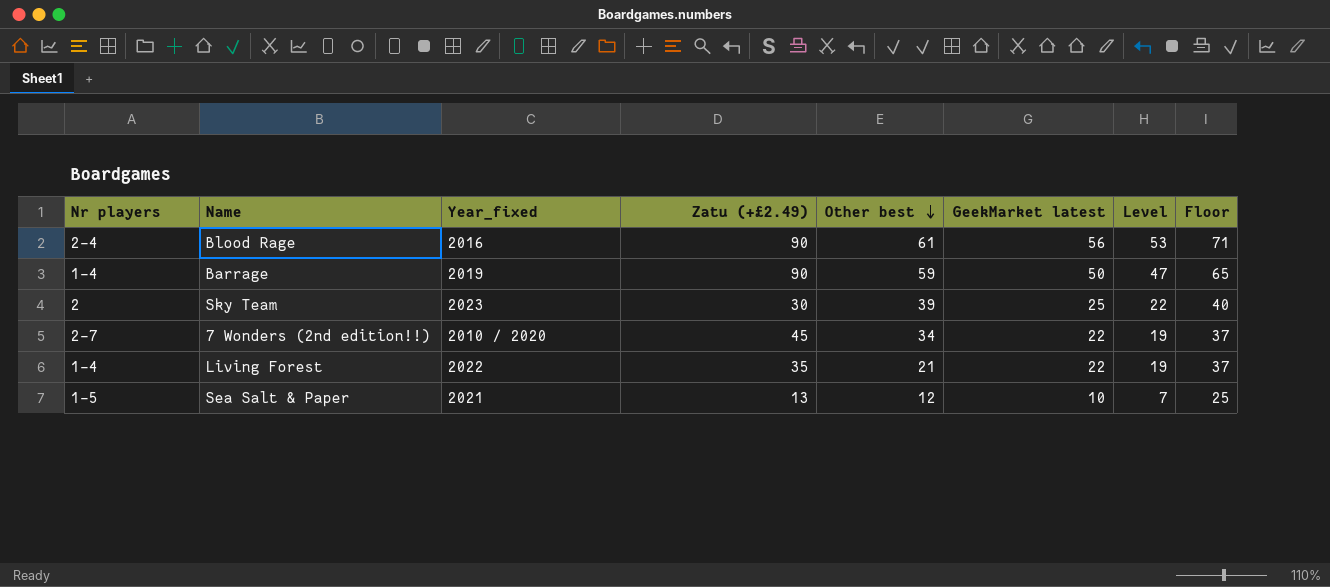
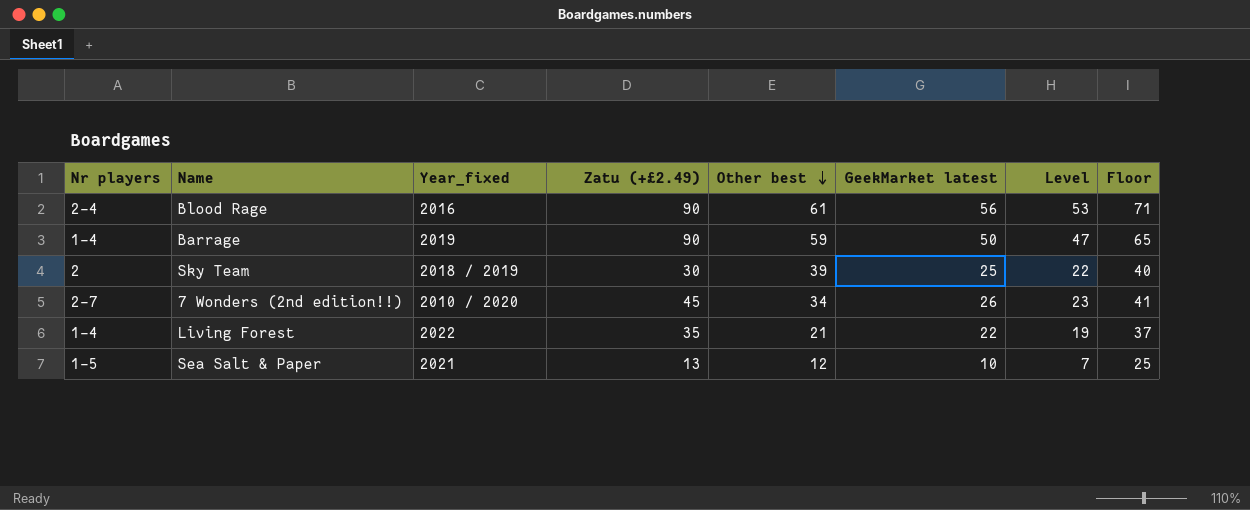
Sky Team | Year_fixed: 2023 -> 2018 / 2019
7 Wonders (2nd edition!!) | GeekMarket latest: 22 -> 26
7 Wonders (2nd edition!!) | Level: 19 -> 23
7 Wonders (2nd edition!!) | Floor: 37 -> 41

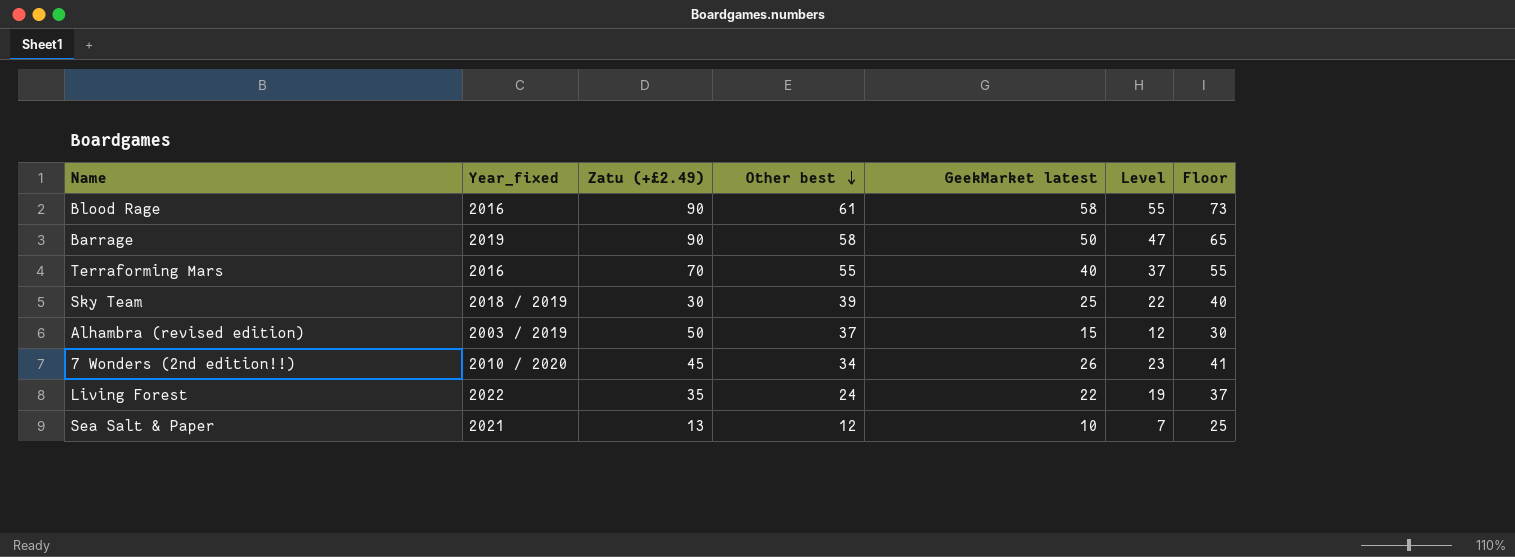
column Nr players | position: 1 -> none
Blood Rage | GeekMarket latest: 56 -> 58
Blood Rage | Level: 53 -> 55
Blood Rage | Floor: 71 -> 73
Barrage | Other best: 59 -> 58
row Terraforming Mars: none -> 2016 | 70 | 55 | 40 | 37 | 55
row Alhambra (revised edition): none -> 2003 / 2019 | 50 | 37 | 15 | 12 | 30
Living Forest | Other best: 21 -> 24

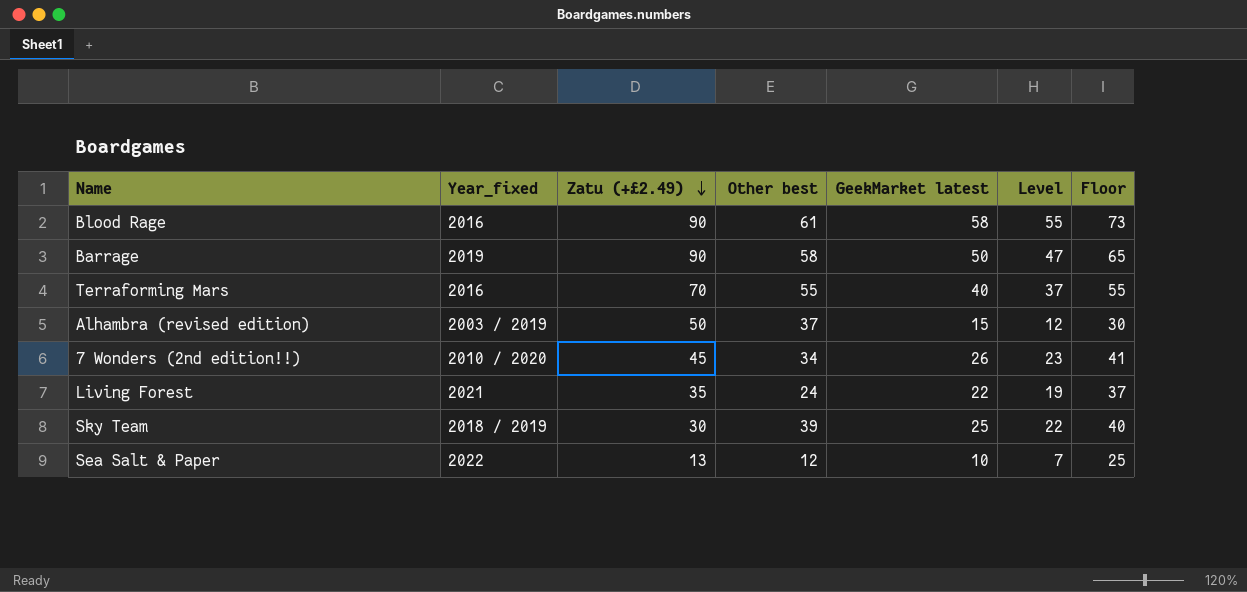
row order: Other best descending -> Zatu (+£2.49) descending
Living Forest | Year_fixed: 2022 -> 2021
Sea Salt & Paper | Year_fixed: 2021 -> 2022

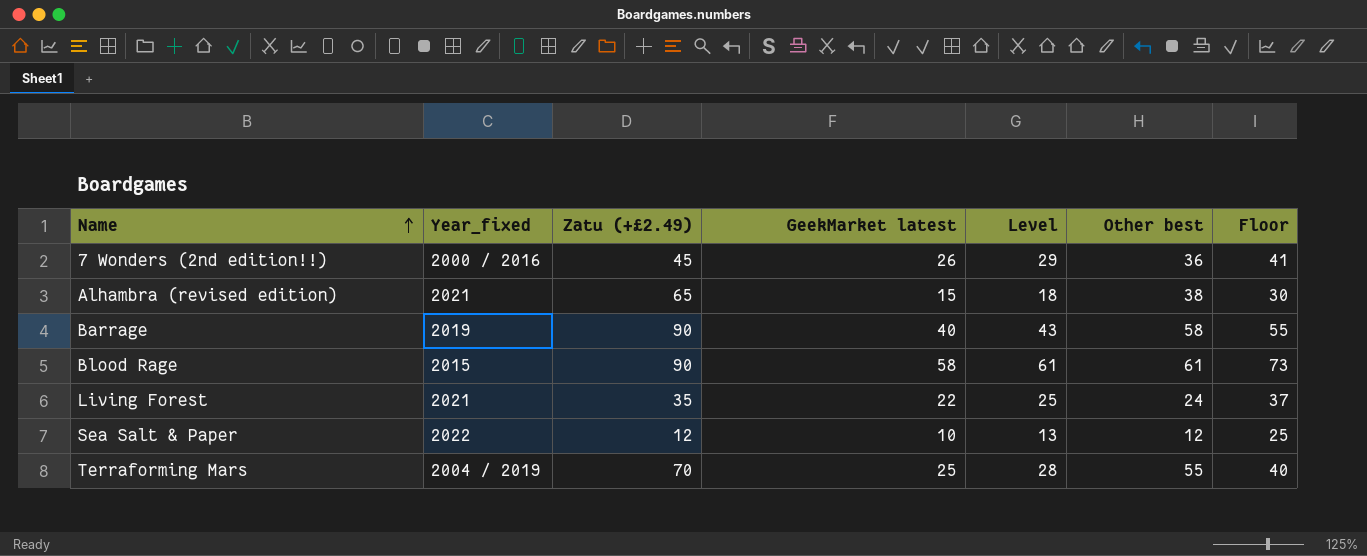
row order: Zatu (+£2.49) descending -> Name ascending
column Level | formula: [GeekMarket latest] - 3 -> [GeekMarket latest] + 3
column Other best | position: 4 -> 6
row Sky Team: 2018 / 2019 | 30 | 39 | 25 | 22 | 40 -> none
7 Wonders (2nd edition!!) | Year_fixed: 2010 / 2020 -> 2000 / 2016
7 Wonders (2nd edition!!) | Other best: 34 -> 36
Alhambra (revised edition) | Year_fixed: 2003 / 2019 -> 2021
Alhambra (revised edition) | Zatu (+£2.49): 50 -> 65
Alhambra (revised edition) | Other best: 37 -> 38
Barrage | GeekMarket latest: 50 -> 40
Barrage | Floor: 65 -> 55
Blood Rage | Year_fixed: 2016 -> 2015
Sea Salt & Paper | Zatu (+£2.49): 13 -> 12
Terraforming Mars | Year_fixed: 2016 -> 2004 / 2019
Terraforming Mars | GeekMarket latest: 40 -> 25
Terraforming Mars | Floor: 55 -> 40

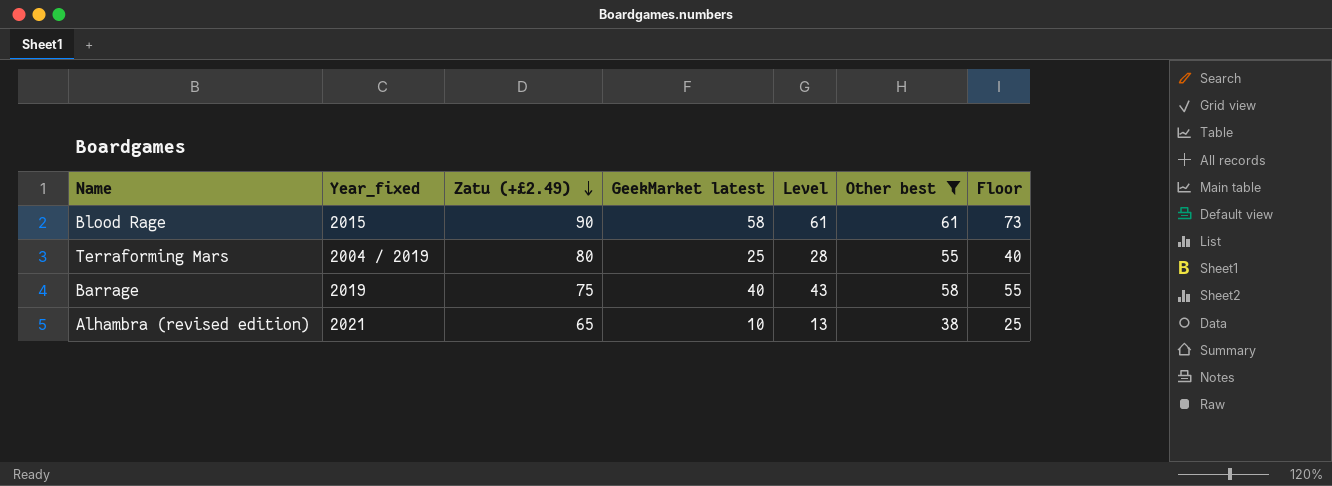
filter: none -> Other best >= 38
row order: Name ascending -> Zatu (+£2.49) descending
Terraforming Mars | Zatu (+£2.49): 70 -> 80
Barrage | Zatu (+£2.49): 90 -> 75
Alhambra (revised edition) | GeekMarket latest: 15 -> 10
Alhambra (revised edition) | Level: 18 -> 13
Alhambra (revised edition) | Floor: 30 -> 25

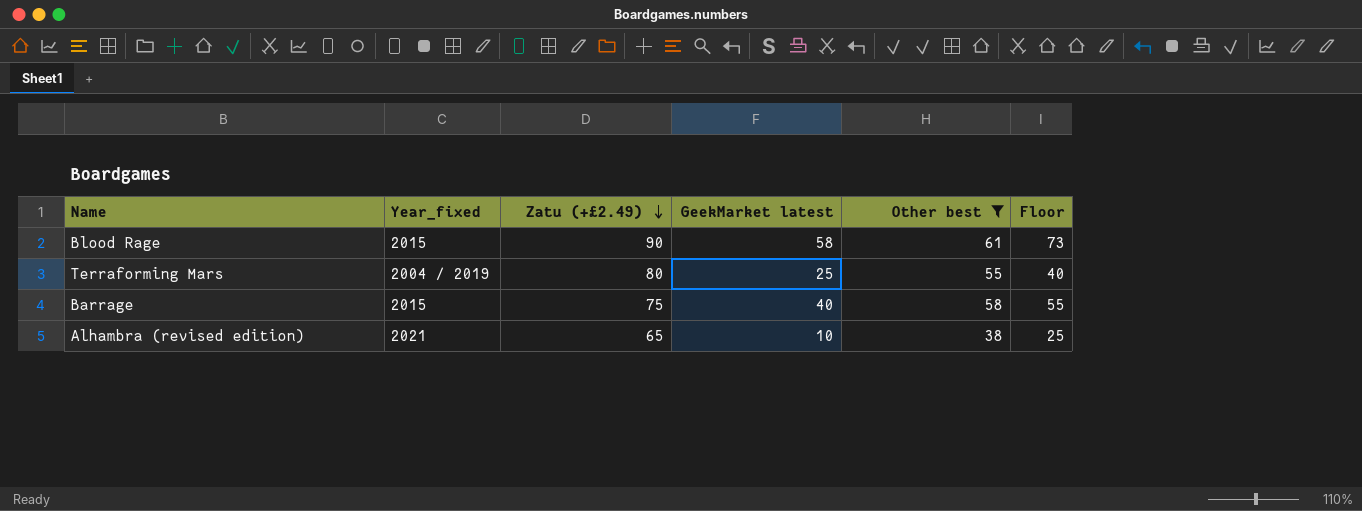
column Level | formula: [GeekMarket latest] + 3 -> none
Barrage | Year_fixed: 2019 -> 2015

